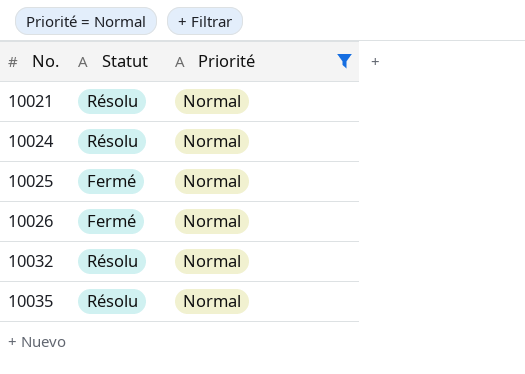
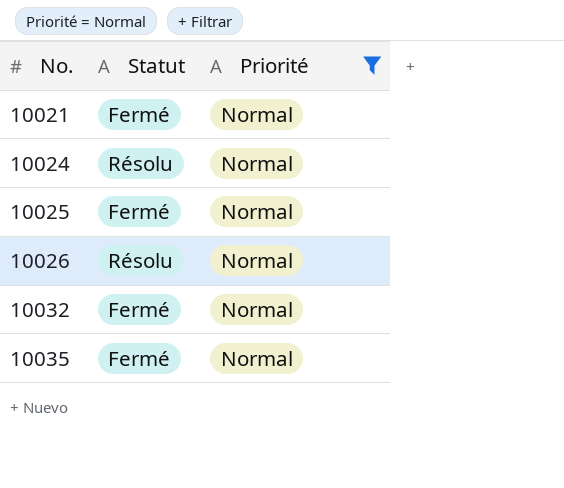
10021 | Statut: Résolu -> Fermé
10026 | Statut: Fermé -> Résolu
10032 | Statut: Résolu -> Fermé
10035 | Statut: Résolu -> Fermé

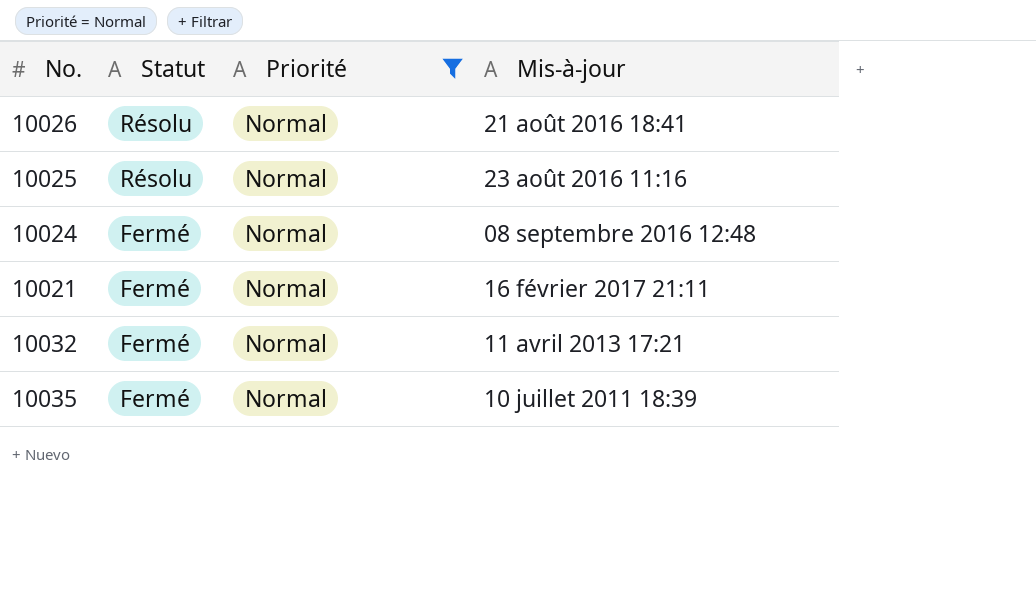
row order: No. ascending -> Statut descending
column Mis-à-jour | position: none -> 4
10025 | Statut: Fermé -> Résolu
10024 | Statut: Résolu -> Fermé

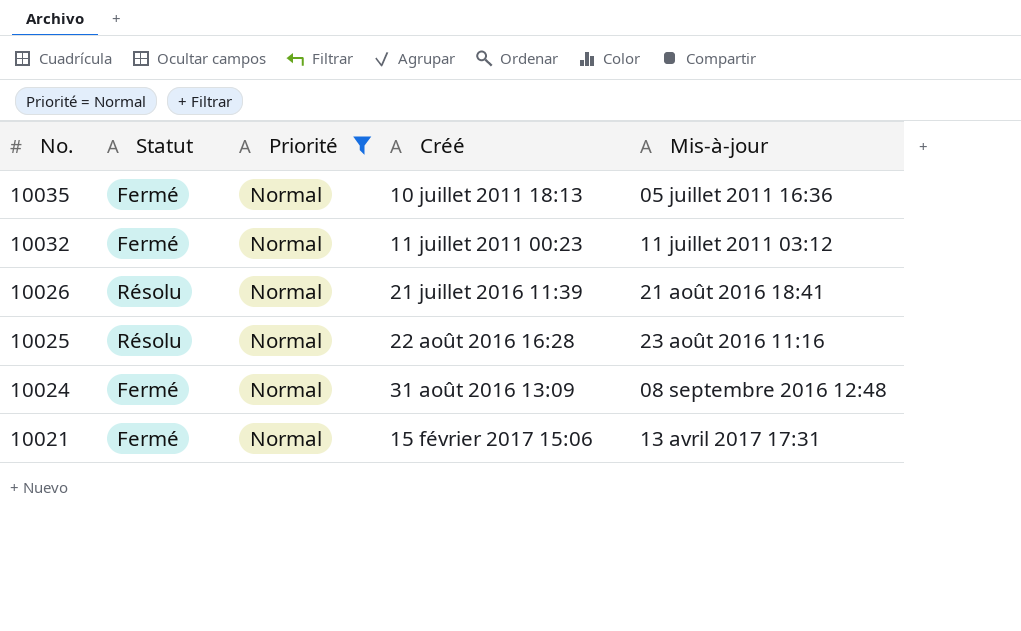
row order: Statut descending -> No. descending
column Créé | position: none -> 4
10035 | Mis-à-jour: 10 juillet 2011 18:39 -> 05 juillet 2011 16:36
10032 | Mis-à-jour: 11 avril 2013 17:21 -> 11 juillet 2011 03:12
10021 | Mis-à-jour: 16 février 2017 21:11 -> 13 avril 2017 17:31

